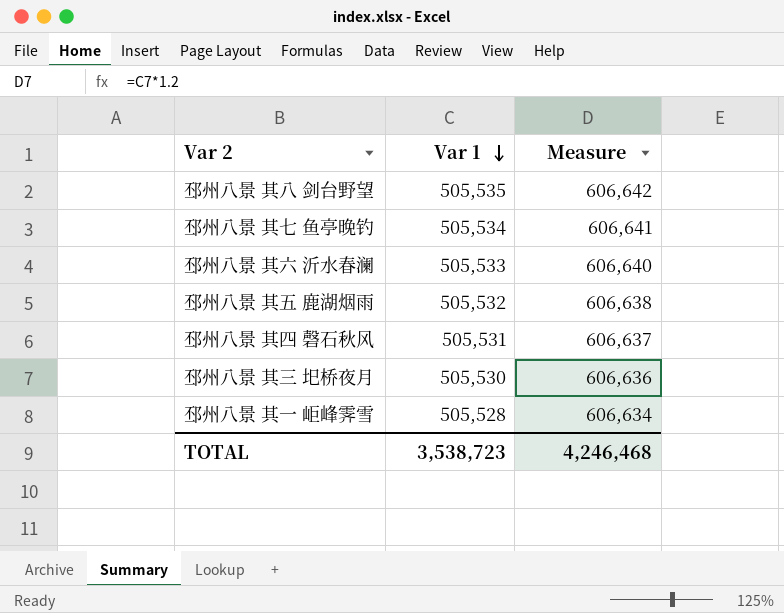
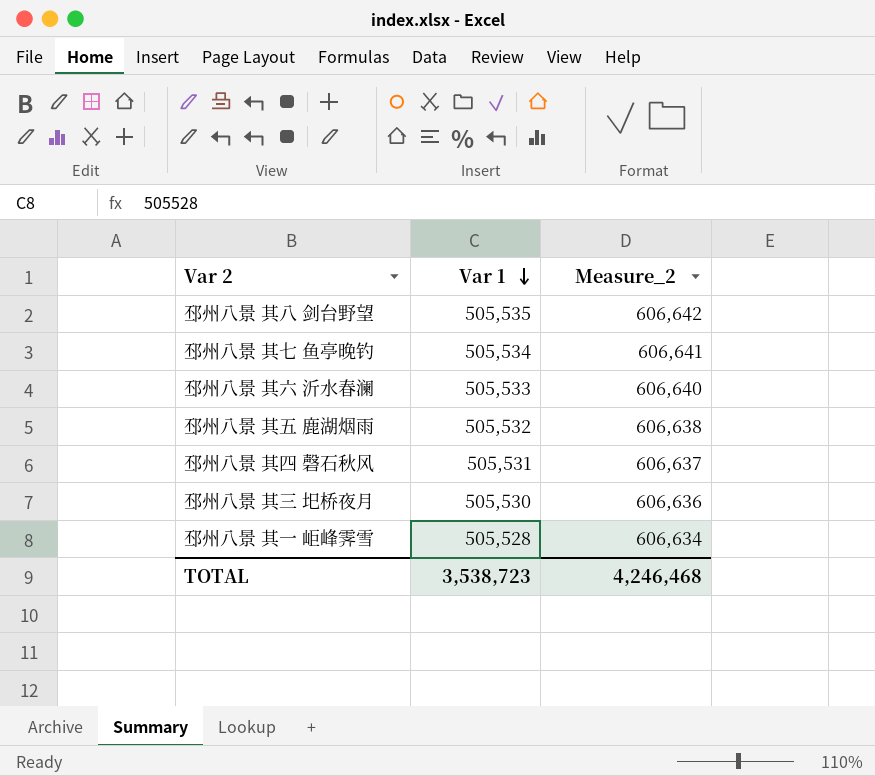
column name: Measure -> Measure_2

